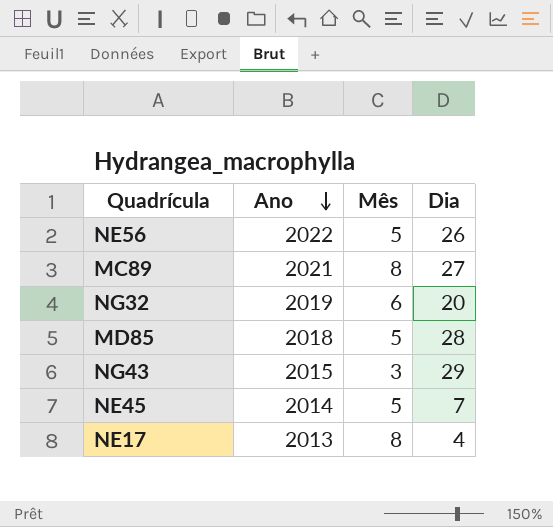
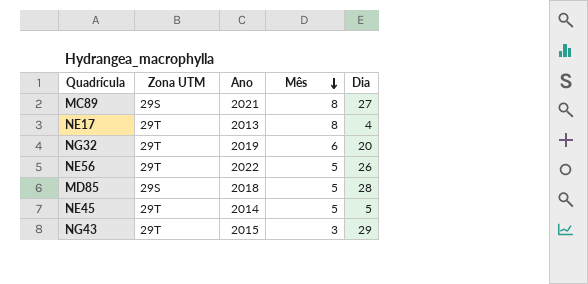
row order: Ano descending -> Mês descending
column Zona UTM | position: none -> 2
NE45 | Dia: 7 -> 5

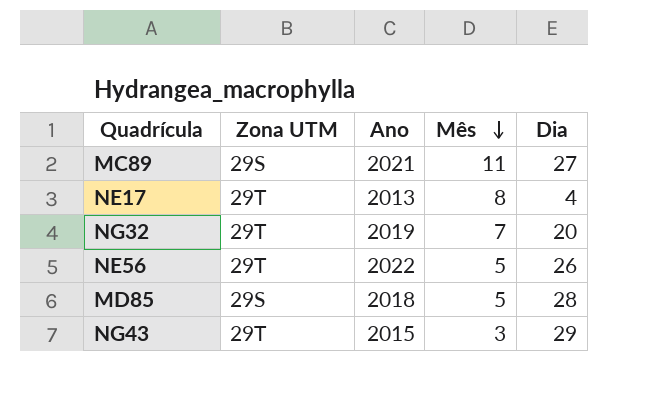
row NE45: 29T | 2014 | 5 | 5 -> none
MC89 | Mês: 8 -> 11
NG32 | Mês: 6 -> 7

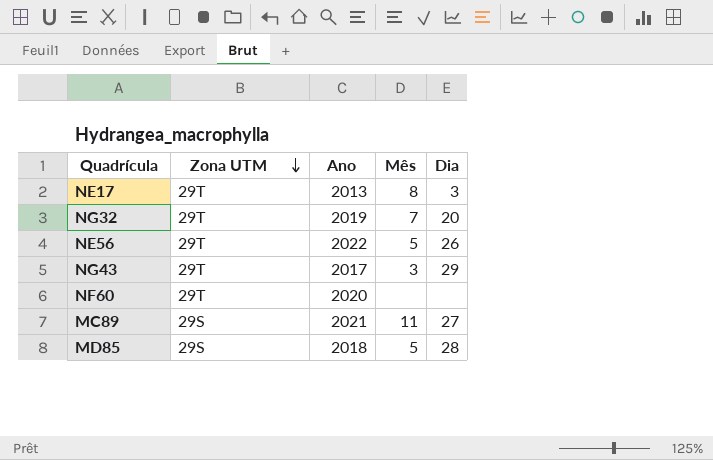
row order: Mês descending -> Zona UTM descending
NE17 | Dia: 4 -> 3
NG43 | Ano: 2015 -> 2017
row NF60: none -> 29T | 2020 | none | none

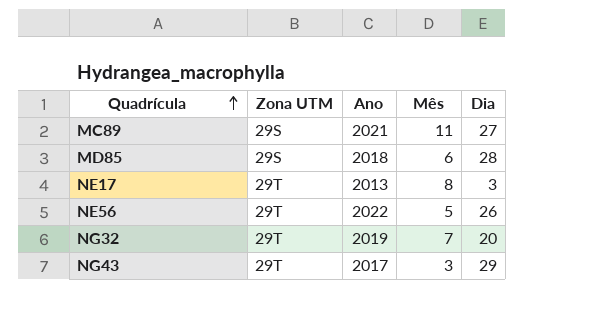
row order: Zona UTM descending -> Quadrícula ascending
row NF60: 29T | 2020 | none | none -> none
MD85 | Mês: 5 -> 6

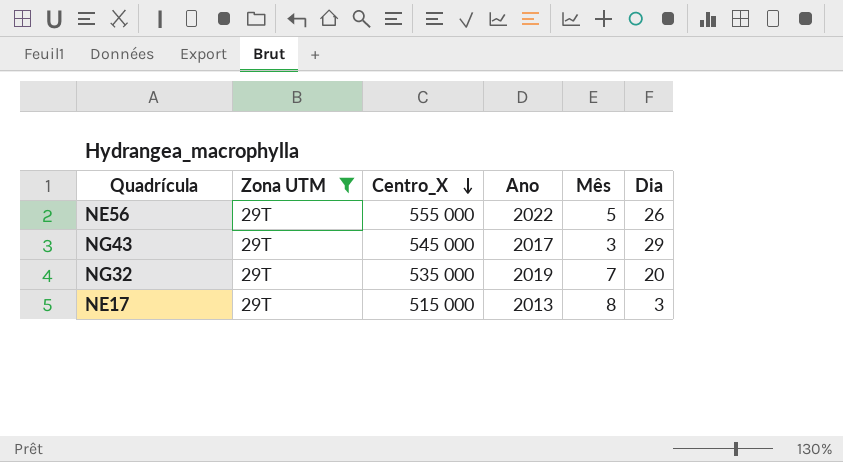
filter: none -> Zona UTM = 29T
row order: Quadrícula ascending -> Centro_X descending
column Centro_X | position: none -> 3

